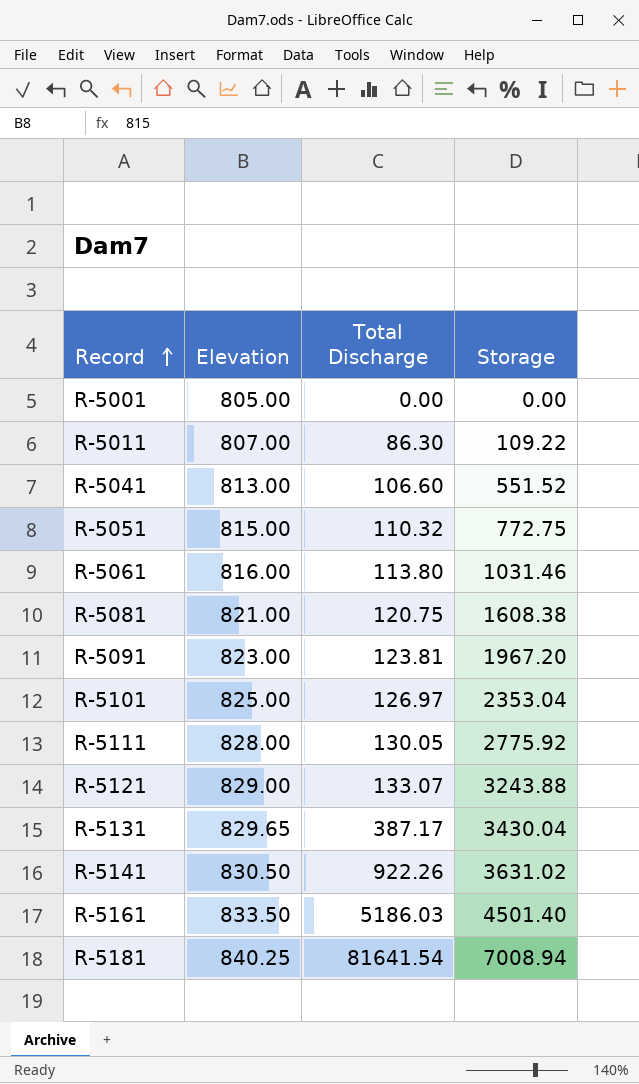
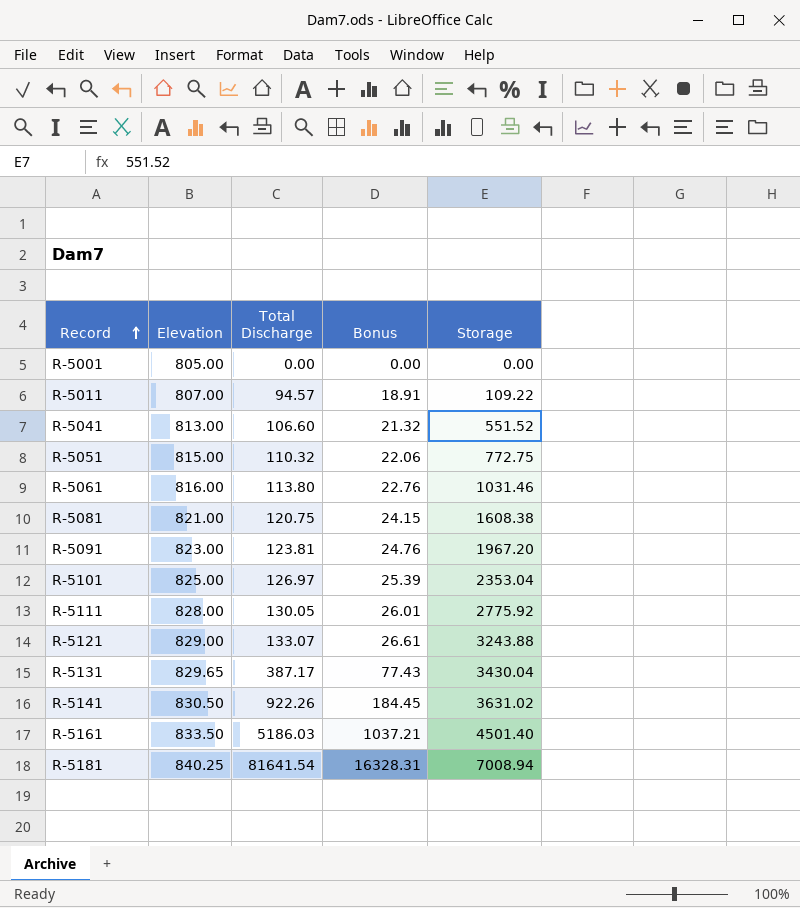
column Bonus | formula: none -> [Total Discharge] * 0.2
R-5011 | Total Discharge: 86.30 -> 94.57

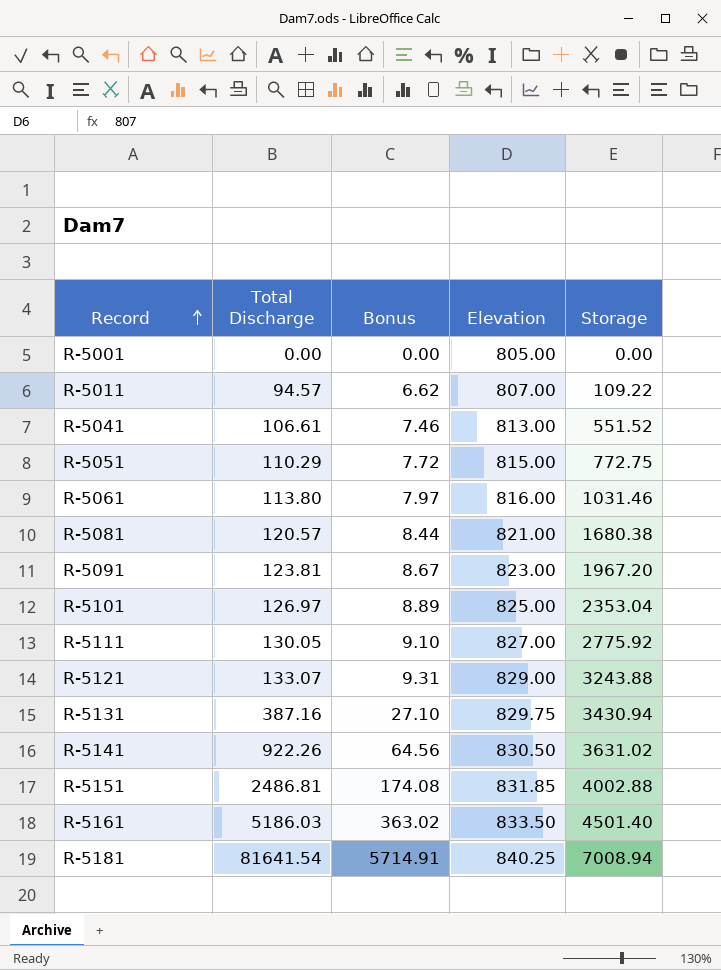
column Bonus | formula: [Total Discharge] * 0.2 -> [Total Discharge] * 0.07
column Elevation | position: 2 -> 4
R-5041 | Total Discharge: 106.60 -> 106.61
R-5051 | Total Discharge: 110.32 -> 110.29
R-5081 | Total Discharge: 120.75 -> 120.57
R-5081 | Storage: 1608.38 -> 1680.38
R-5111 | Elevation: 828.00 -> 827.00
R-5131 | Total Discharge: 387.17 -> 387.16
R-5131 | Elevation: 829.65 -> 829.75
R-5131 | Storage: 3430.04 -> 3430.94
row R-5151: none -> 2486.81 | 174.08 | 831.85 | 4002.88

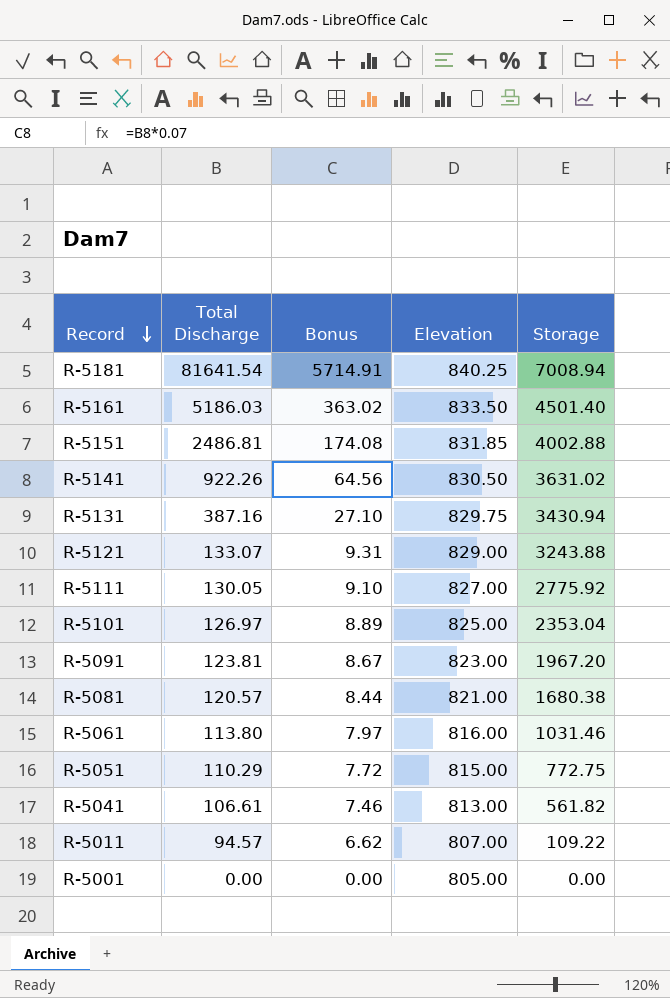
row order: Record ascending -> Record descending
R-5041 | Storage: 551.52 -> 561.82

